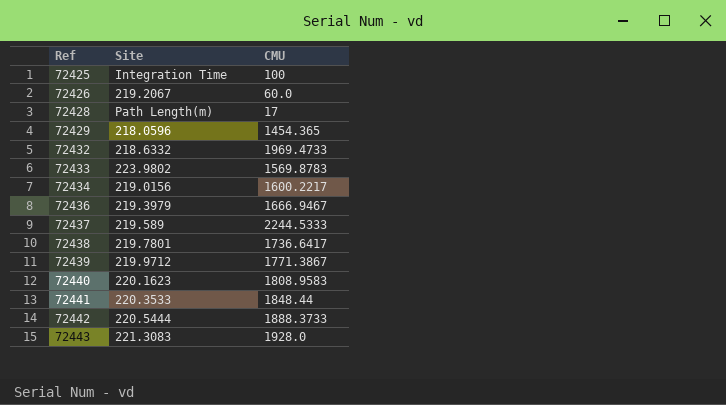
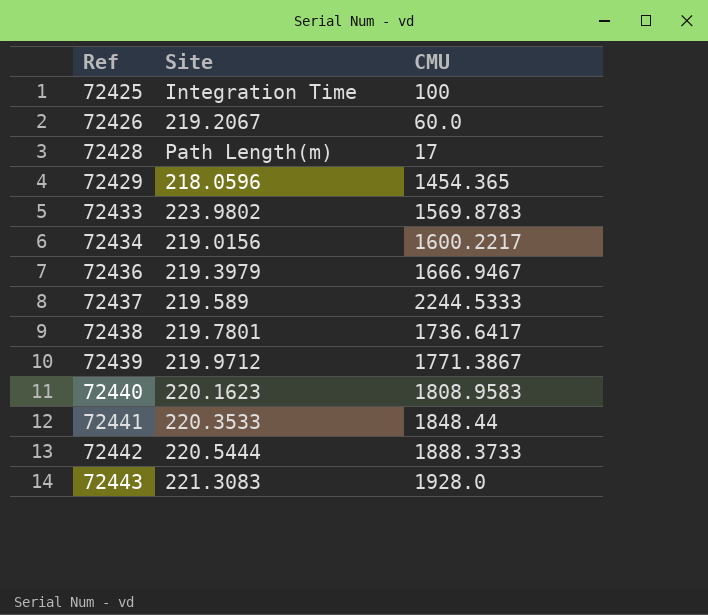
row 72432: 218.6332 | 1969.4733 -> none

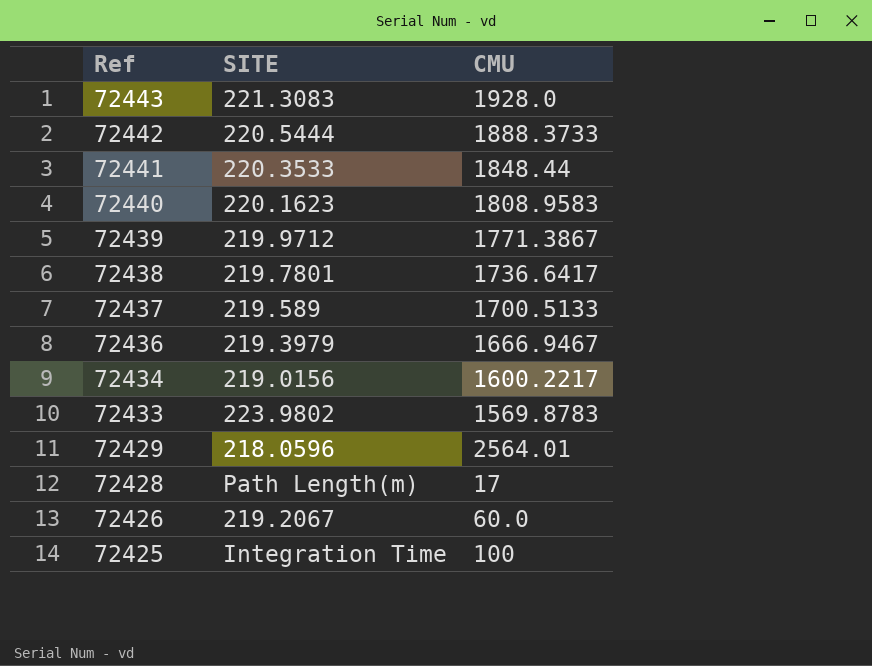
row order: Ref ascending -> Ref descending
column name: Site -> SITE
72437 | CMU: 2244.5333 -> 1700.5133
72429 | CMU: 1454.365 -> 2564.01

